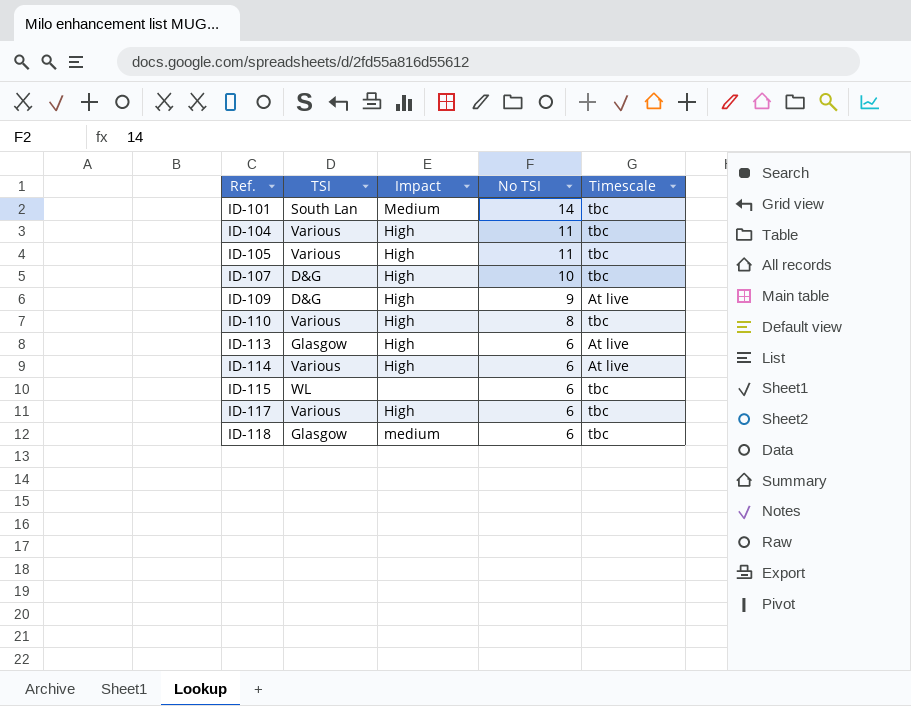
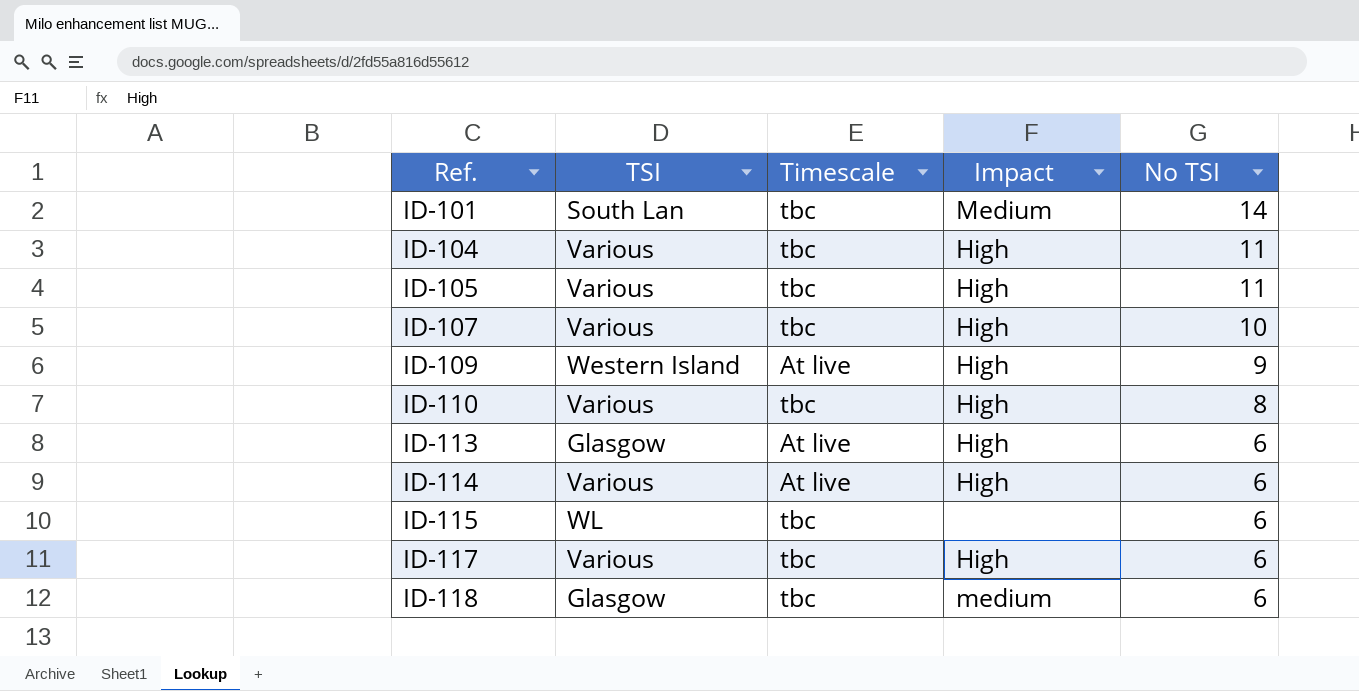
column Timescale | position: 5 -> 3
ID-107 | TSI: D&G -> Various
ID-109 | TSI: D&G -> Western Island

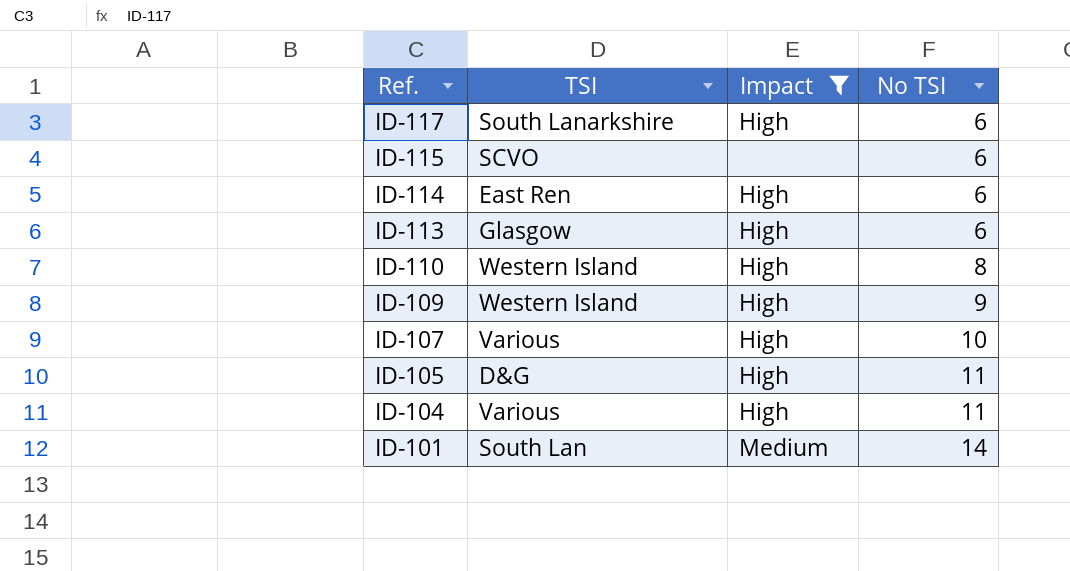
filter: none -> Impact != medium
row order: Ref. ascending -> Ref. descending
column Timescale | position: 3 -> none
ID-117 | TSI: Various -> South Lanarkshire
ID-115 | TSI: WL -> SCVO
ID-114 | TSI: Various -> East Ren
ID-110 | TSI: Various -> Western Island
ID-105 | TSI: Various -> D&G

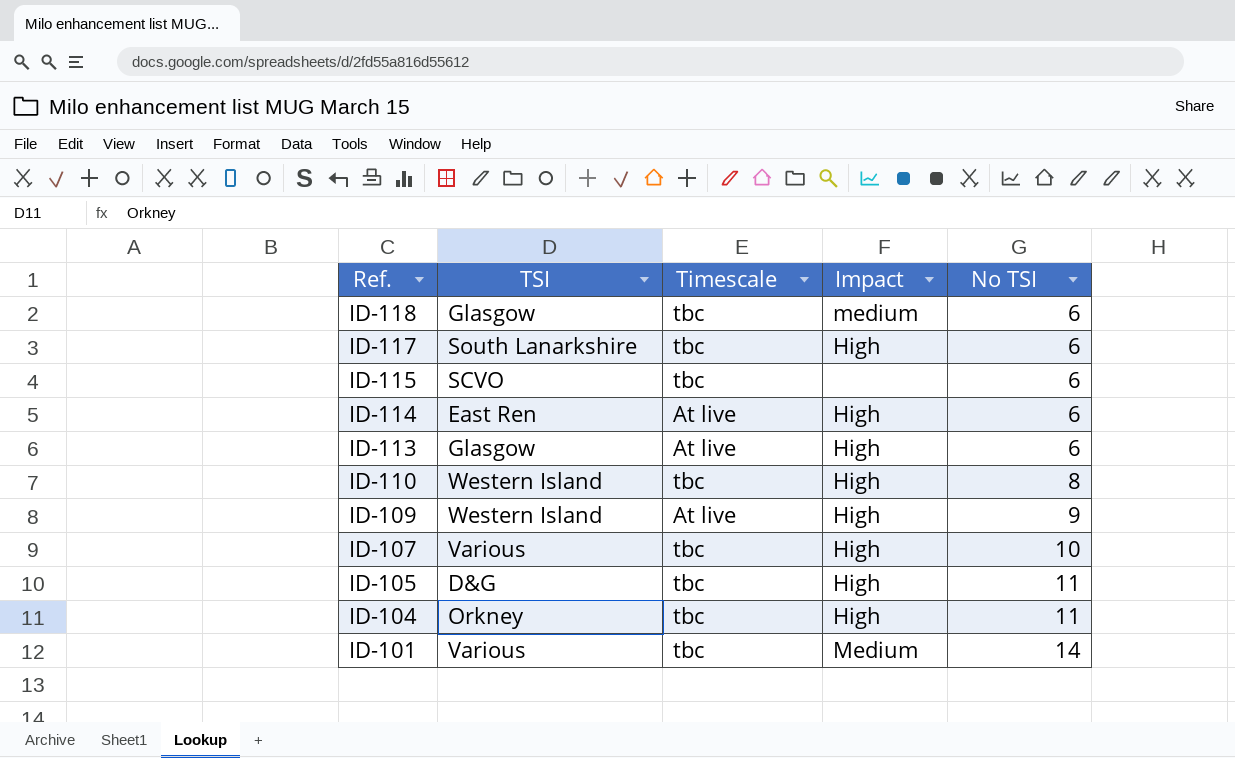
filter: Impact != medium -> none
column Timescale | position: none -> 3
ID-104 | TSI: Various -> Orkney
ID-101 | TSI: South Lan -> Various

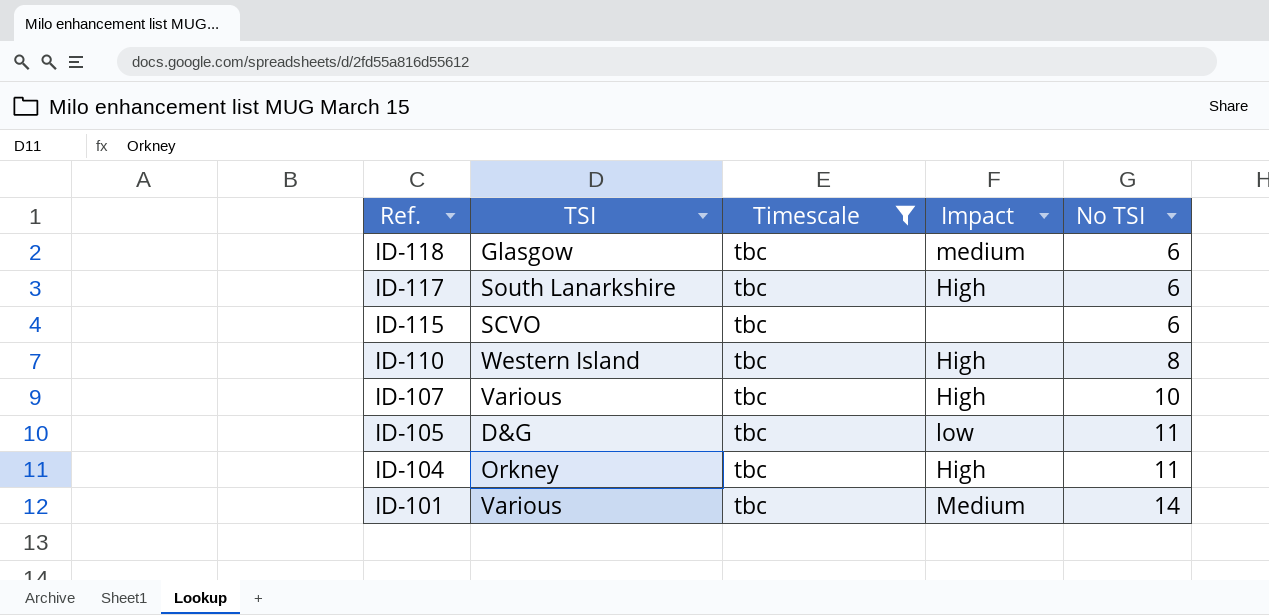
filter: none -> Timescale = tbc
ID-105 | Impact: High -> low

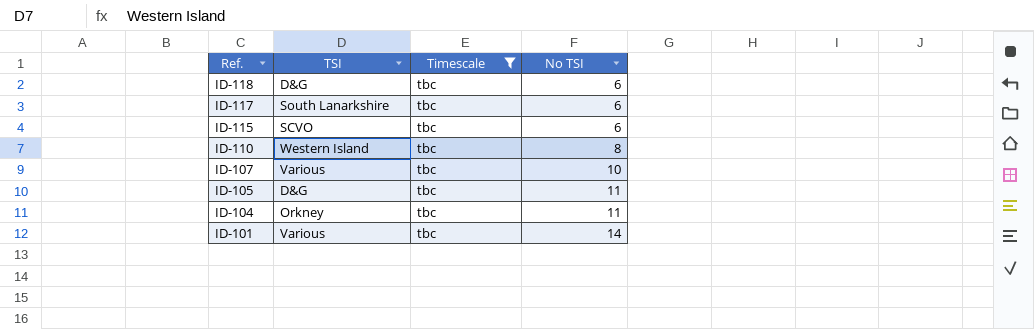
column Impact | position: 4 -> none
ID-118 | TSI: Glasgow -> D&G

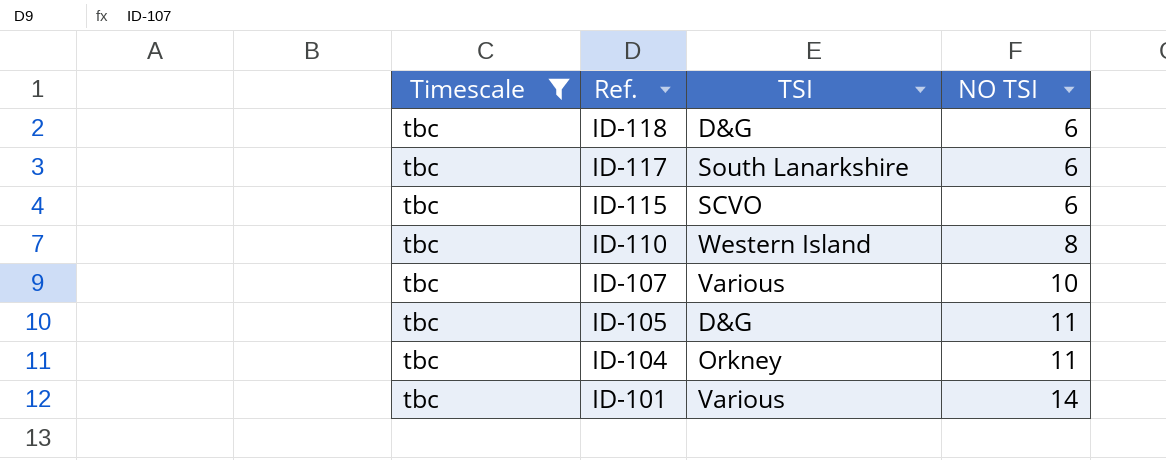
column Timescale | position: 3 -> 1
column name: No TSI -> NO TSI

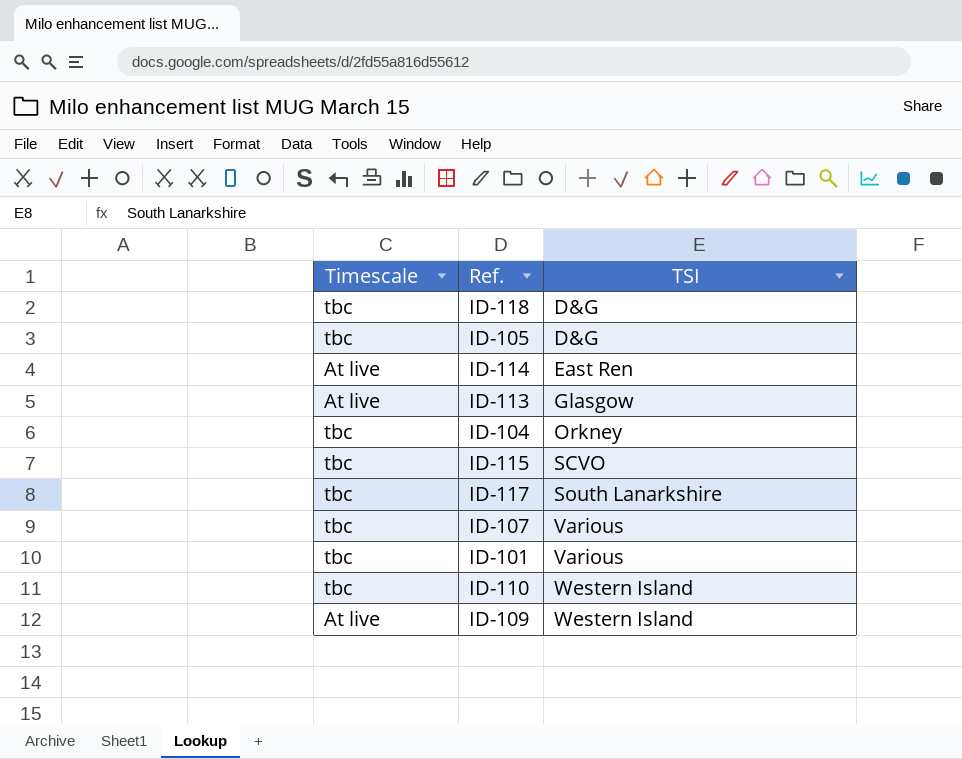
filter: Timescale = tbc -> none
row order: Ref. descending -> TSI ascending
column NO TSI | position: 4 -> none

